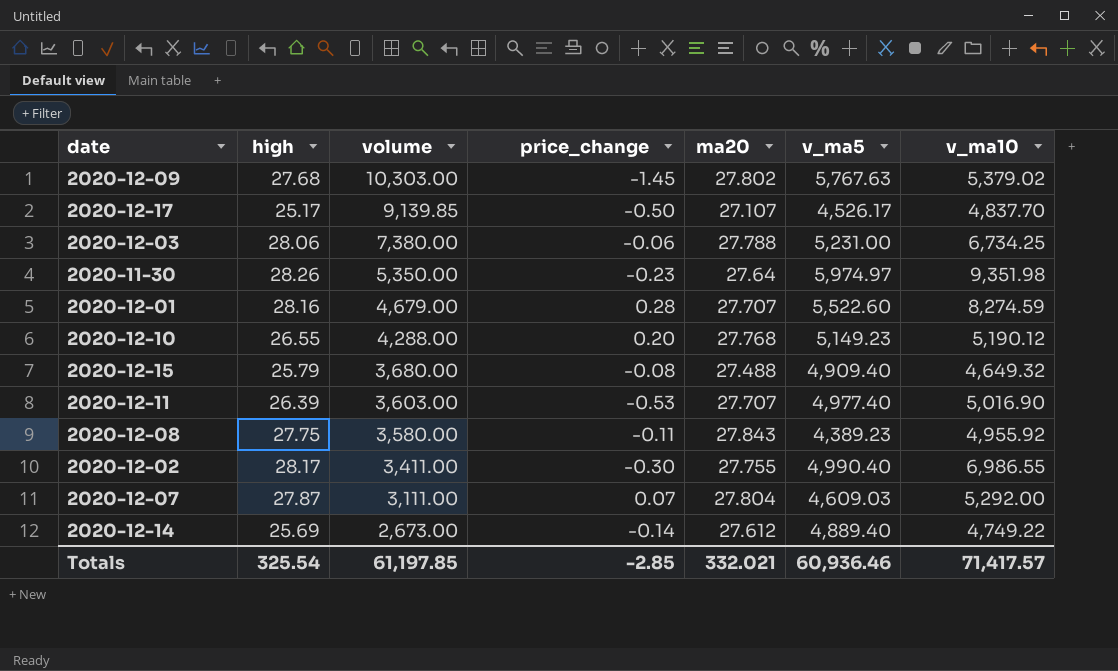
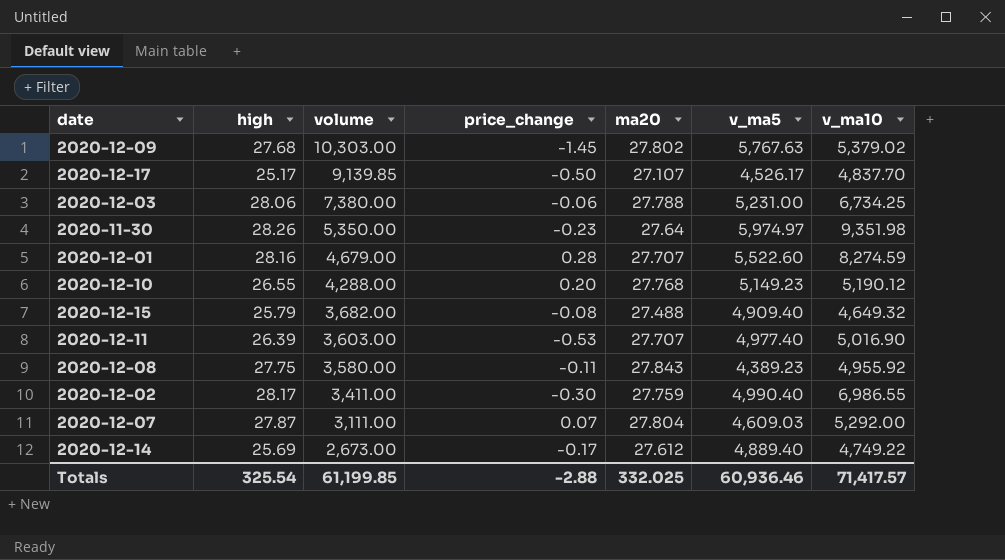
2020-12-15 | volume: 3,680.00 -> 3,682.00
2020-12-02 | ma20: 27.755 -> 27.759
2020-12-14 | price_change: -0.14 -> -0.17
Totals | volume: 61,197.85 -> 61,199.85
Totals | price_change: -2.85 -> -2.88
Totals | ma20: 332.021 -> 332.025

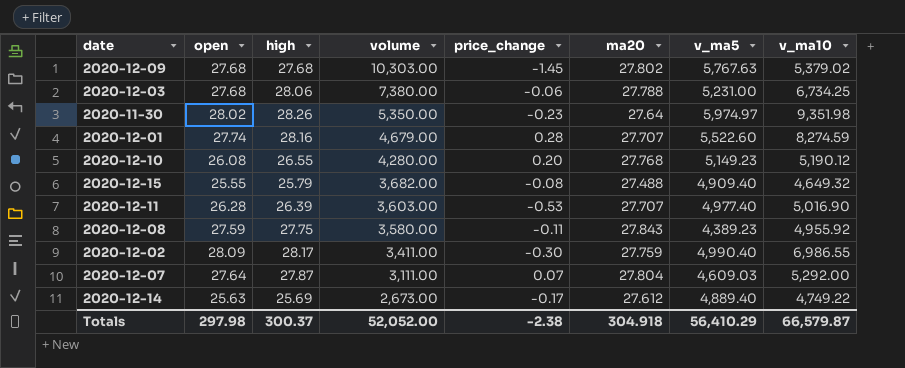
column open | position: none -> 2
row 2020-12-17: 25.17 | 9,139.85 | -0.50 | 27.107 | 4,526.17 | 4,837.70 -> none
2020-12-10 | volume: 4,288.00 -> 4,280.00
Totals | high: 325.54 -> 300.37
Totals | volume: 61,199.85 -> 52,052.00
Totals | price_change: -2.88 -> -2.38
Totals | ma20: 332.025 -> 304.918
Totals | v_ma5: 60,936.46 -> 56,410.29
Totals | v_ma10: 71,417.57 -> 66,579.87

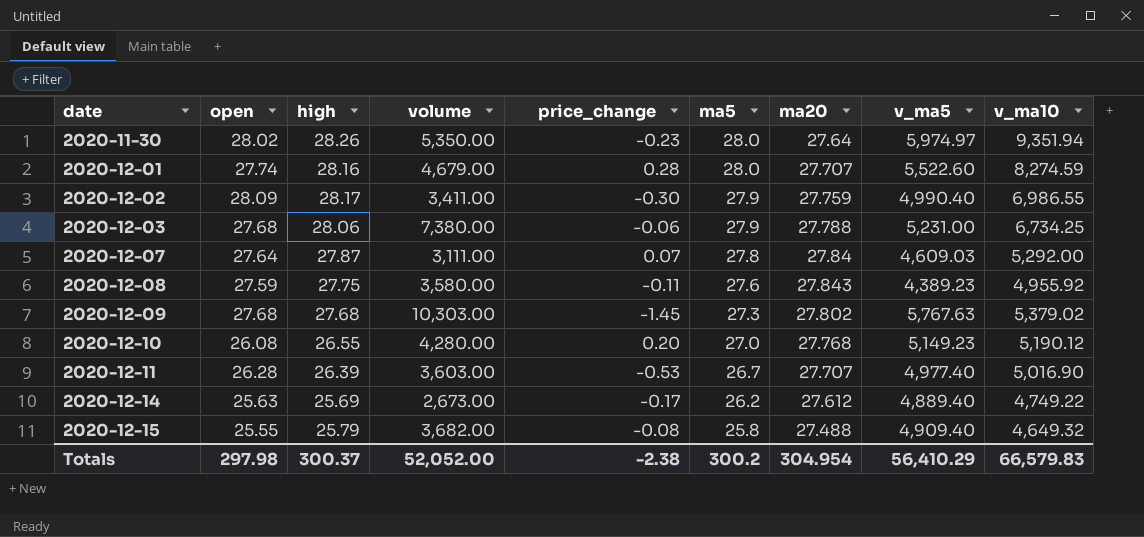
row order: volume descending -> date ascending
column ma5 | position: none -> 6
2020-11-30 | v_ma10: 9,351.98 -> 9,351.94
2020-12-07 | ma20: 27.804 -> 27.84
Totals | ma20: 304.918 -> 304.954
Totals | v_ma10: 66,579.87 -> 66,579.83

